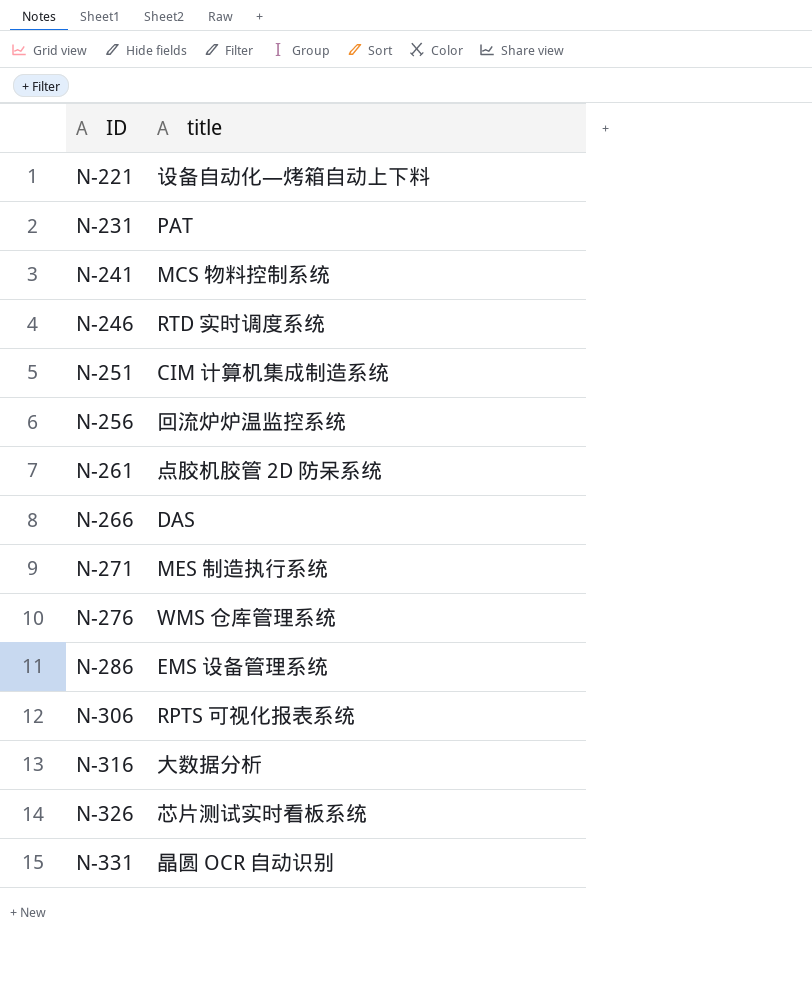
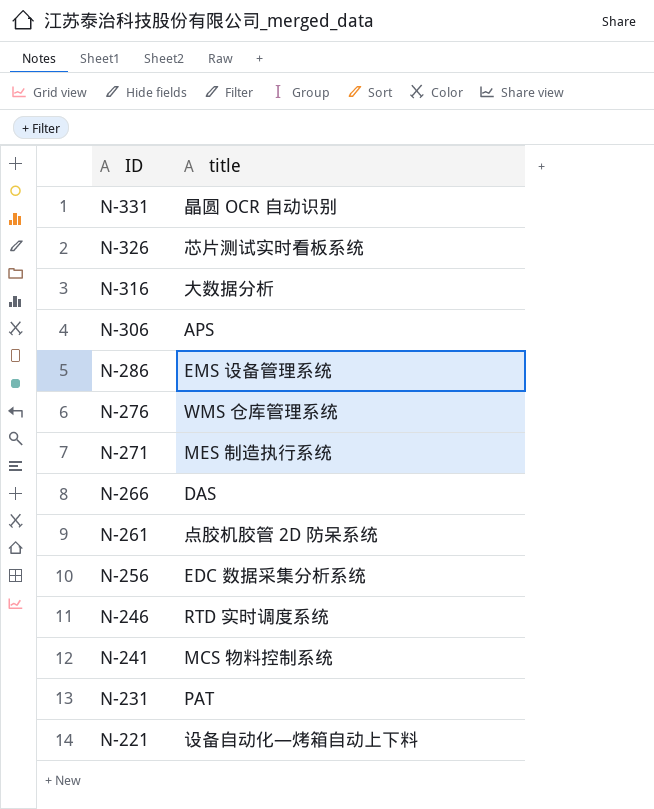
row order: ID ascending -> ID descending
row N-251: CIM 计算机集成制造系统 -> none
N-306 | title: RPTS 可视化报表系统 -> APS
N-256 | title: 回流炉炉温监控系统 -> EDC 数据采集分析系统

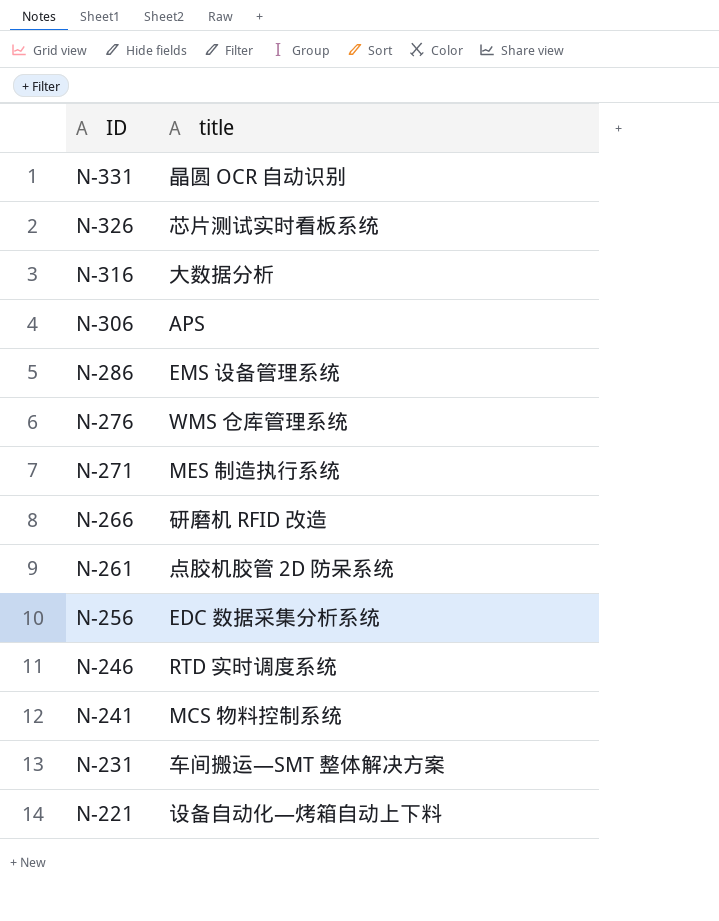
N-266 | title: DAS -> 研磨机 RFID 改造
N-231 | title: PAT -> 车间搬运—SMT 整体解决方案

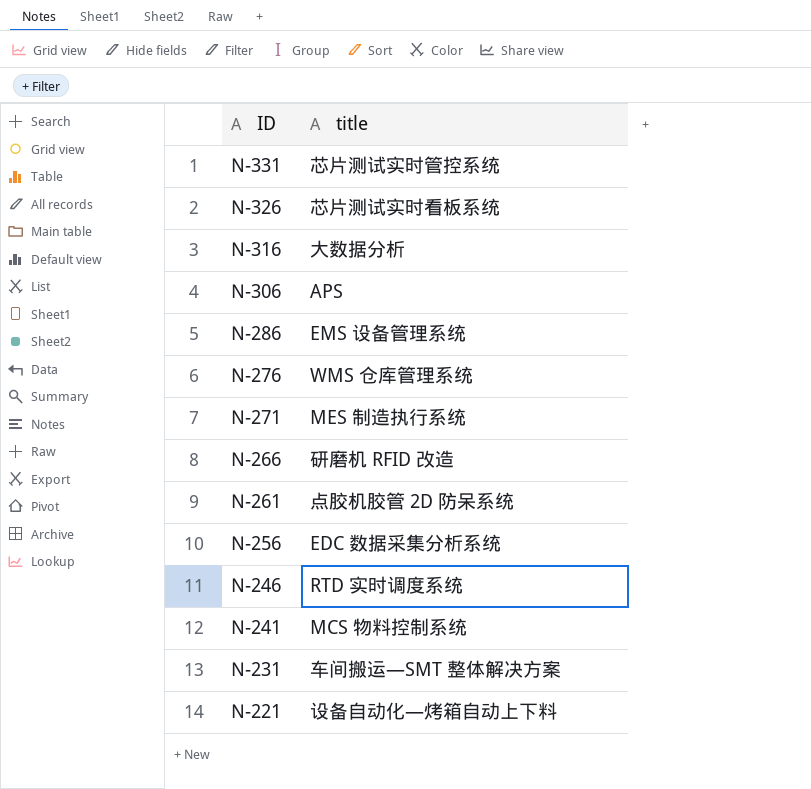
N-331 | title: 晶圆 OCR 自动识别 -> 芯片测试实时管控系统

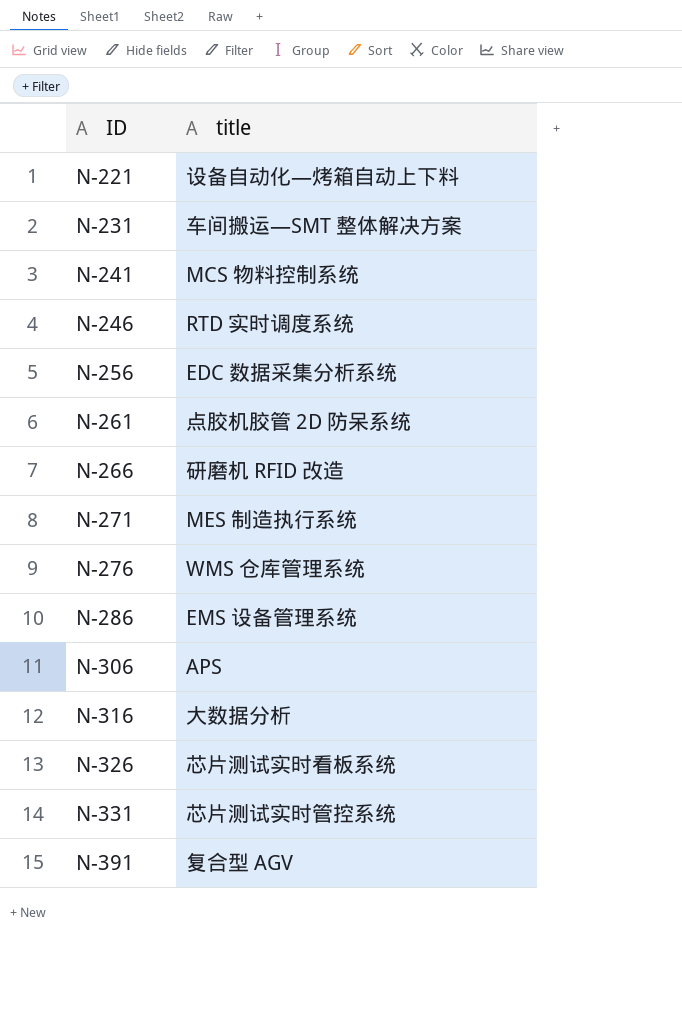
row order: ID descending -> ID ascending
row N-391: none -> 复合型 AGV

